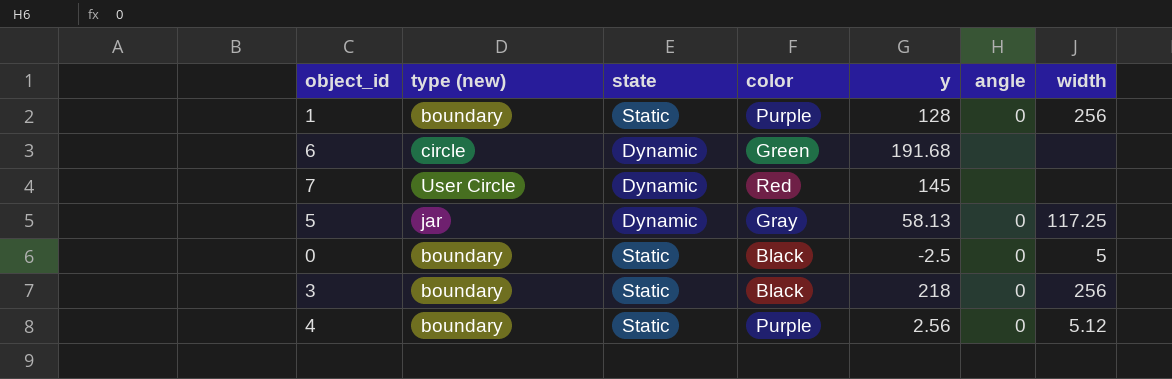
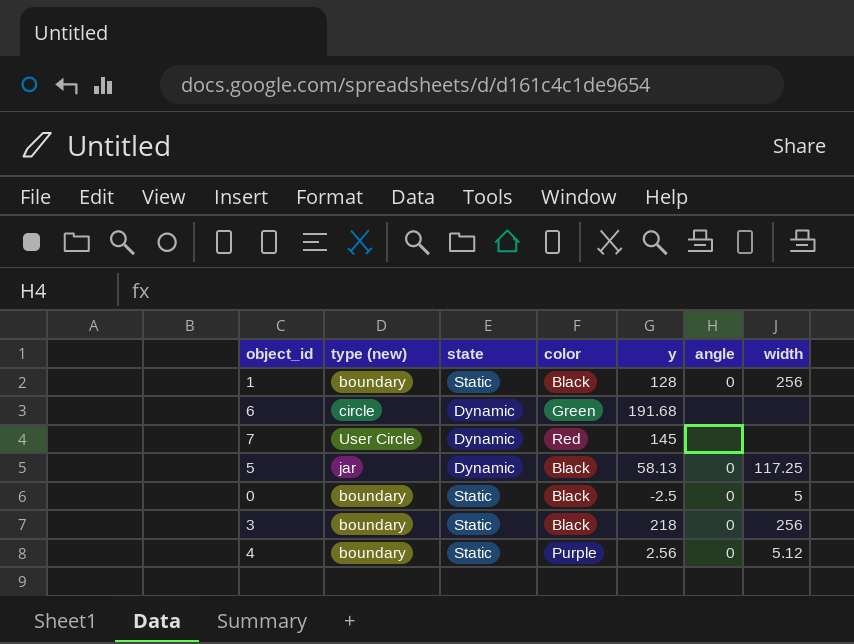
1 | color: Purple -> Black
5 | color: Gray -> Black

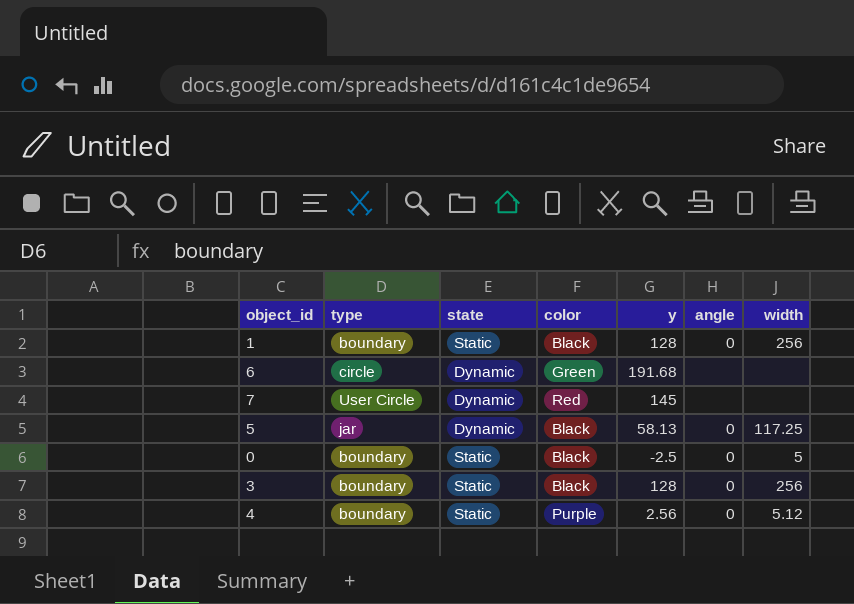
column name: type (new) -> type
3 | y: 218 -> 128

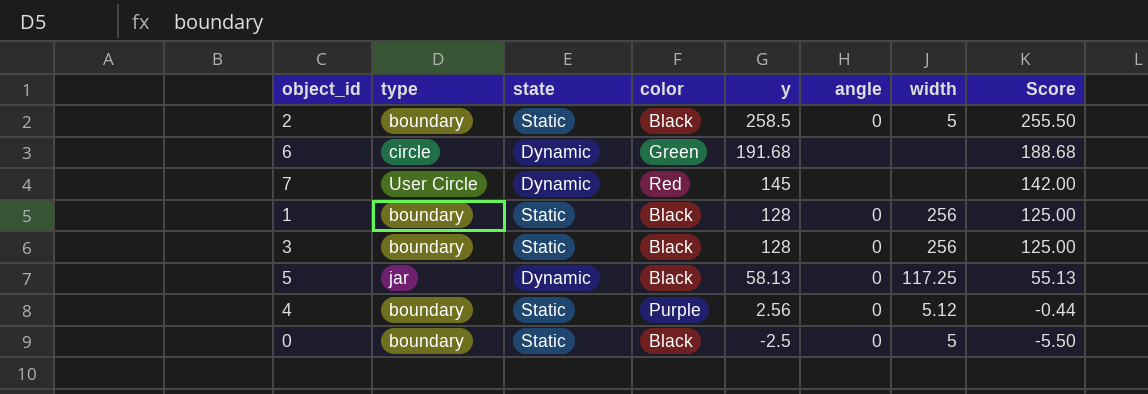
row order: none -> y descending
column Score | formula: none -> [y] - 3
row 2: none -> boundary | Static | Black | 258.5 | 0 | 5 | 255.50

